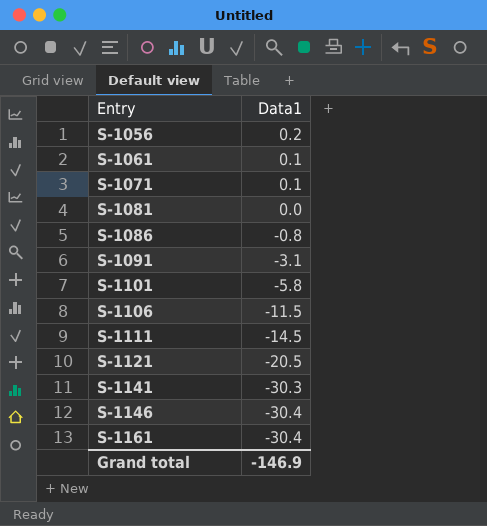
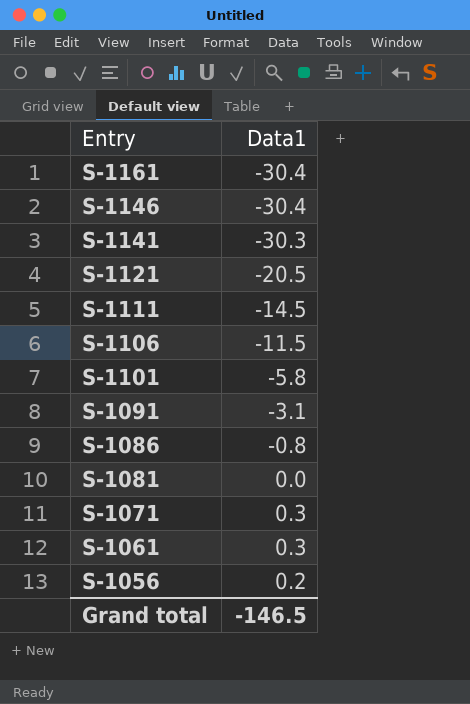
row order: Entry ascending -> Entry descending
S-1071 | Data1: 0.1 -> 0.3
S-1061 | Data1: 0.1 -> 0.3
Grand total | Data1: -146.9 -> -146.5

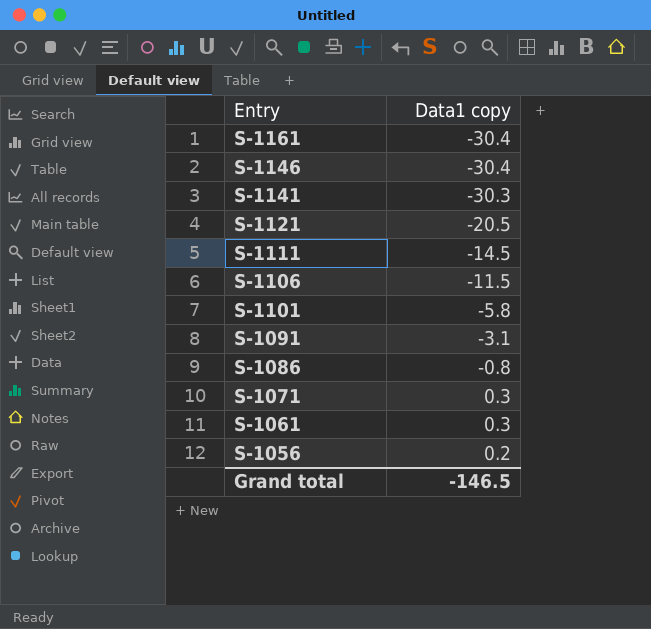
column name: Data1 -> Data1 copy
row S-1081: 0.0 -> none

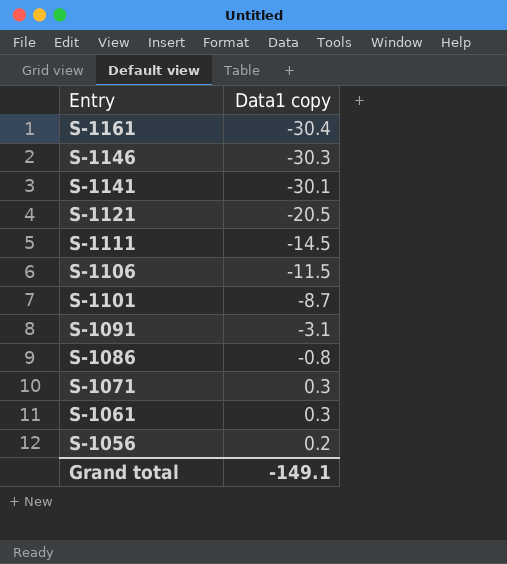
S-1146 | Data1 copy: -30.4 -> -30.3
S-1141 | Data1 copy: -30.3 -> -30.1
S-1101 | Data1 copy: -5.8 -> -8.7
Grand total | Data1 copy: -146.5 -> -149.1

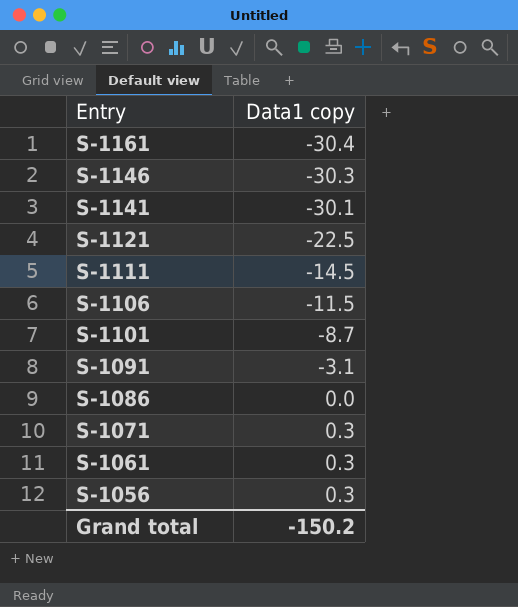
S-1121 | Data1 copy: -20.5 -> -22.5
S-1086 | Data1 copy: -0.8 -> 0.0
S-1056 | Data1 copy: 0.2 -> 0.3
Grand total | Data1 copy: -149.1 -> -150.2

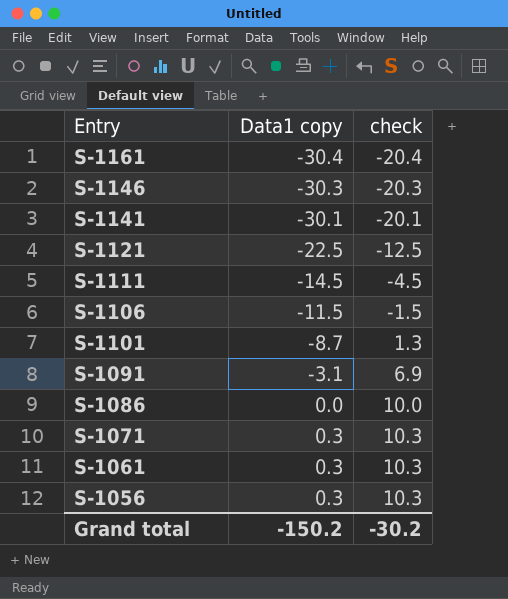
column check | formula: none -> [Data1 copy] + 10

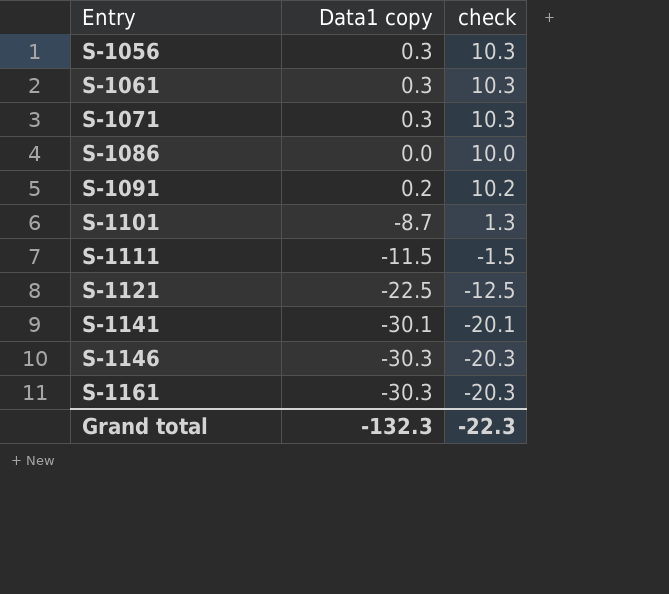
row order: Entry descending -> Entry ascending
row S-1106: -11.5 | -1.5 -> none
S-1091 | Data1 copy: -3.1 -> 0.2
S-1091 | check: 6.9 -> 10.2
S-1111 | Data1 copy: -14.5 -> -11.5
S-1111 | check: -4.5 -> -1.5
S-1161 | Data1 copy: -30.4 -> -30.3
S-1161 | check: -20.4 -> -20.3
Grand total | Data1 copy: -150.2 -> -132.3
Grand total | check: -30.2 -> -22.3

